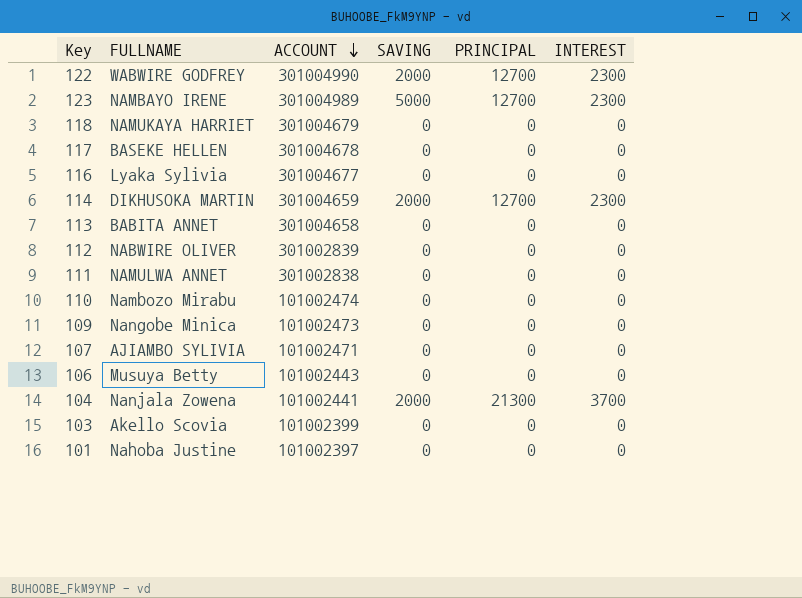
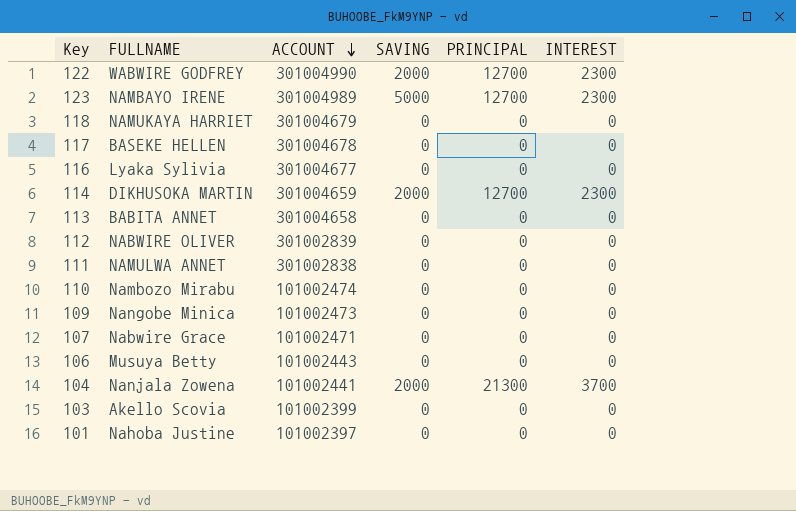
107 | FULLNAME: AJIAMBO SYLIVIA -> Nabwire Grace

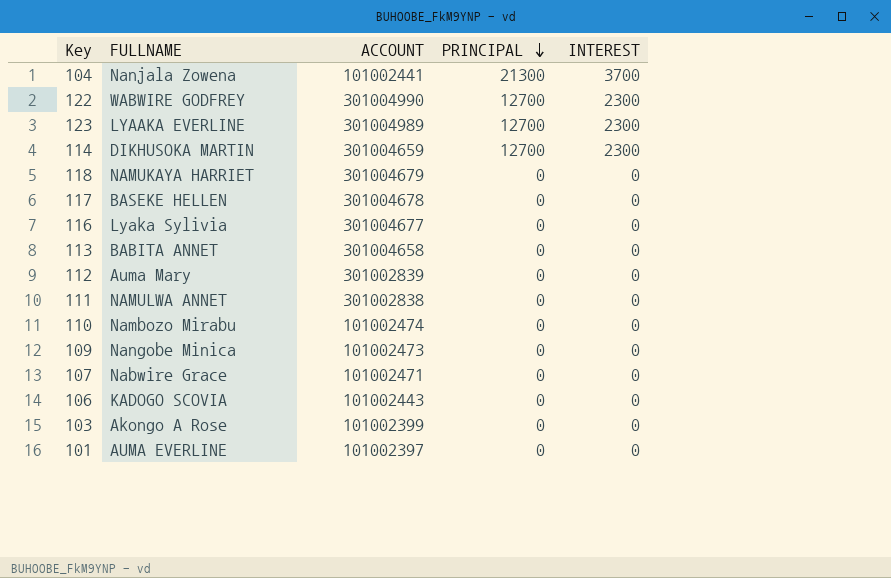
row order: ACCOUNT descending -> PRINCIPAL descending
column SAVING | position: 4 -> none
123 | FULLNAME: NAMBAYO IRENE -> LYAAKA EVERLINE
112 | FULLNAME: NABWIRE OLIVER -> Auma Mary
106 | FULLNAME: Musuya Betty -> KADOGO SCOVIA
103 | FULLNAME: Akello Scovia -> Akongo A Rose
101 | FULLNAME: Nahoba Justine -> AUMA EVERLINE

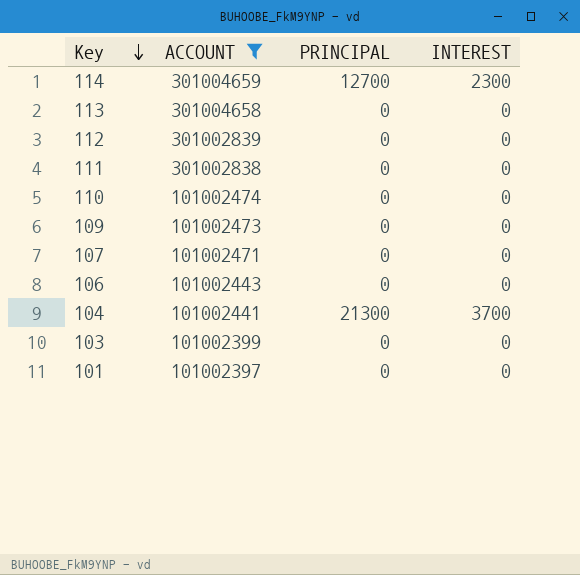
filter: none -> ACCOUNT <= 301004659
row order: PRINCIPAL descending -> Key descending
column FULLNAME | position: 2 -> none

